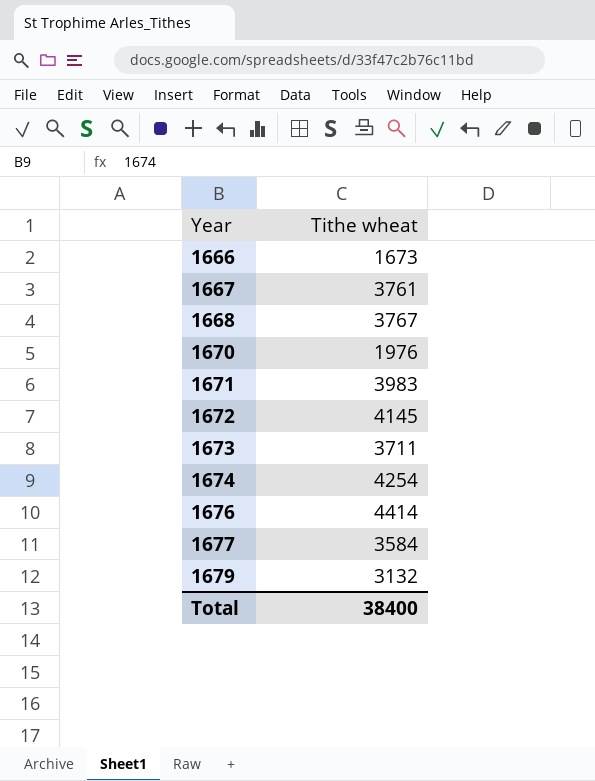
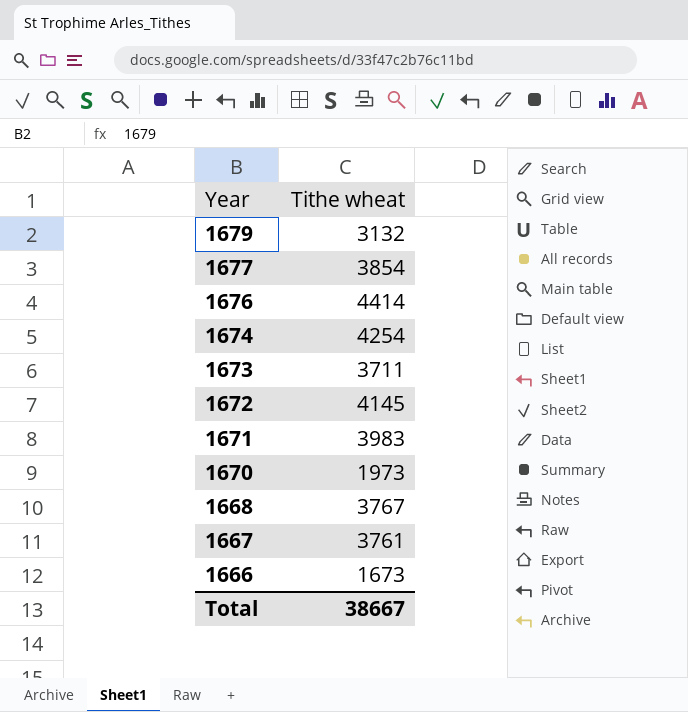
row order: Year ascending -> Year descending
1677 | Tithe wheat: 3584 -> 3854
1670 | Tithe wheat: 1976 -> 1973
Total | Tithe wheat: 38400 -> 38667

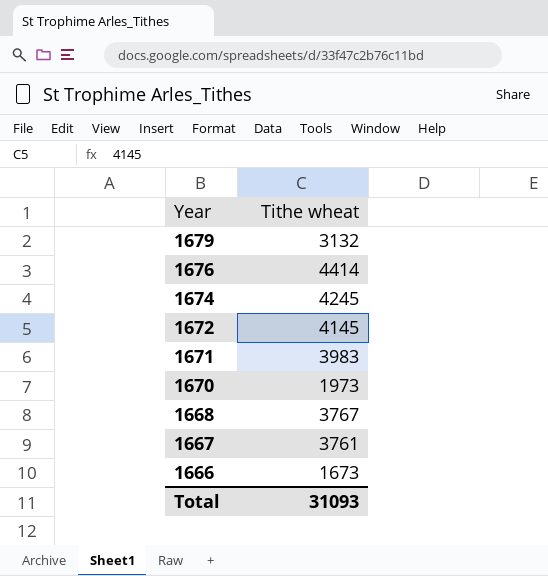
row 1677: 3854 -> none
row 1673: 3711 -> none
1674 | Tithe wheat: 4254 -> 4245
Total | Tithe wheat: 38667 -> 31093

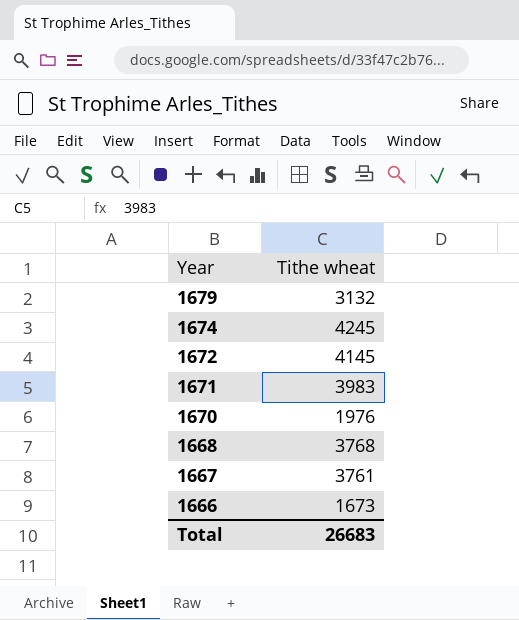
row 1676: 4414 -> none
1670 | Tithe wheat: 1973 -> 1976
1668 | Tithe wheat: 3767 -> 3768
Total | Tithe wheat: 31093 -> 26683

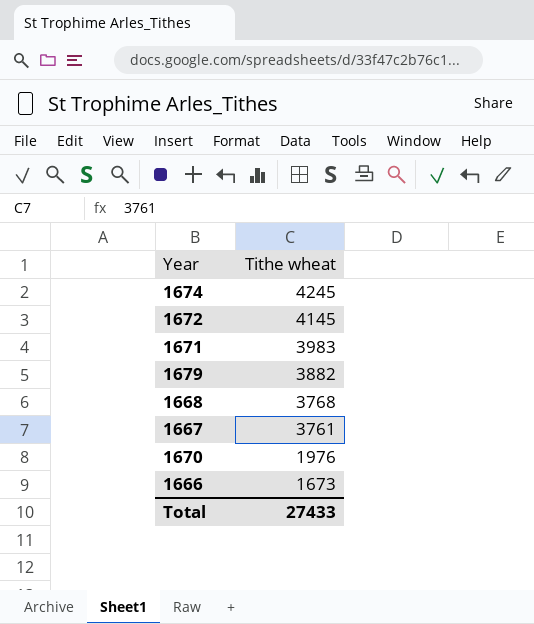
row order: Year descending -> Tithe wheat descending
1679 | Tithe wheat: 3132 -> 3882
Total | Tithe wheat: 26683 -> 27433

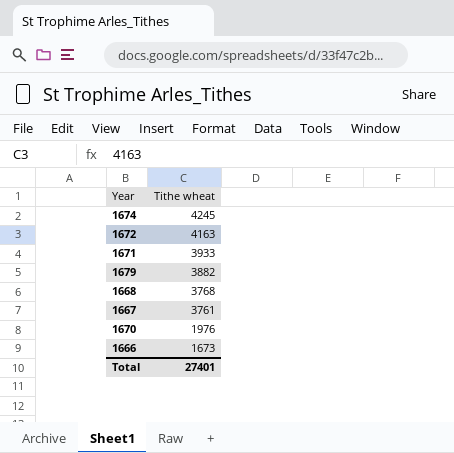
1672 | Tithe wheat: 4145 -> 4163
1671 | Tithe wheat: 3983 -> 3933
Total | Tithe wheat: 27433 -> 27401

